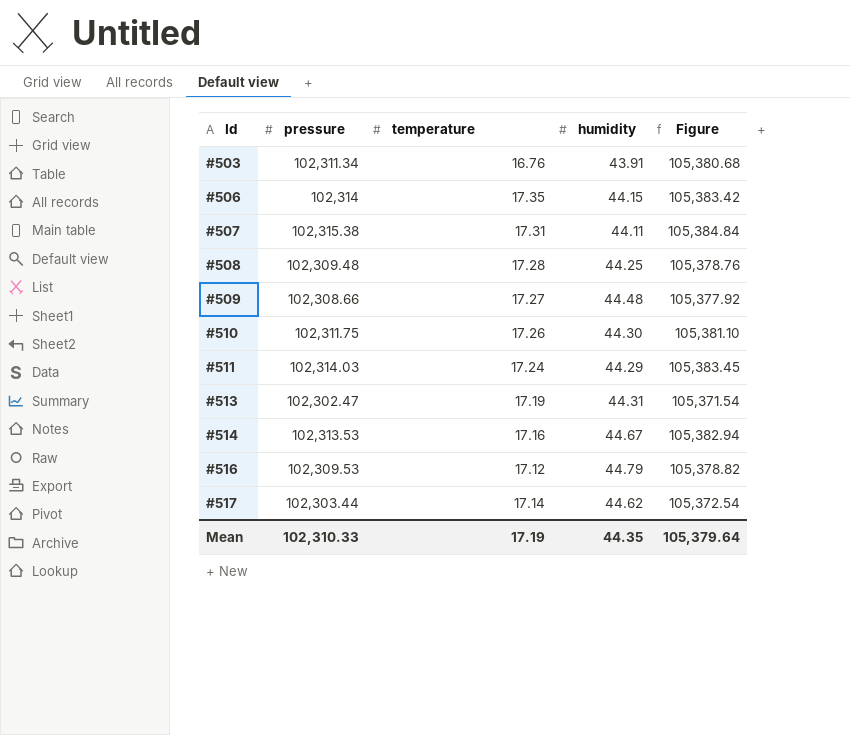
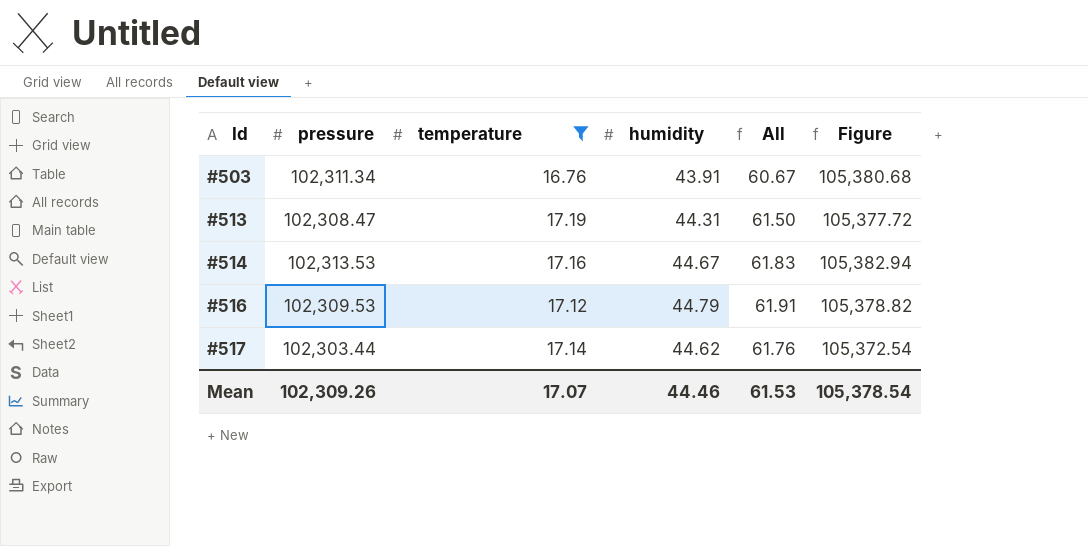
filter: none -> temperature <= 17.19
column All | formula: none -> [temperature] + [humidity]
#513 | pressure: 102,302.47 -> 102,308.47
#513 | Figure: 105,371.54 -> 105,377.72
Mean | pressure: 102,310.33 -> 102,309.26
Mean | temperature: 17.19 -> 17.07
Mean | humidity: 44.35 -> 44.46
Mean | Figure: 105,379.64 -> 105,378.54

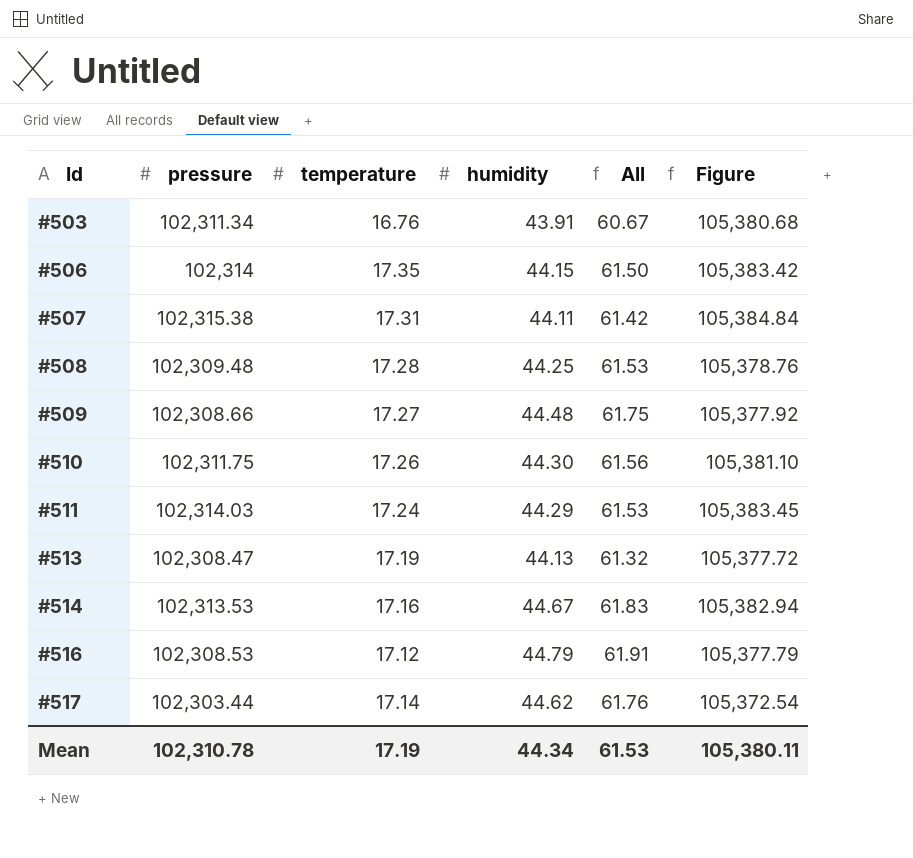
filter: temperature <= 17.19 -> none
#513 | humidity: 44.31 -> 44.13
#513 | All: 61.50 -> 61.32
#516 | pressure: 102,309.53 -> 102,308.53
#516 | Figure: 105,378.82 -> 105,377.79
Mean | pressure: 102,309.26 -> 102,310.78
Mean | temperature: 17.07 -> 17.19
Mean | humidity: 44.46 -> 44.34
Mean | Figure: 105,378.54 -> 105,380.11

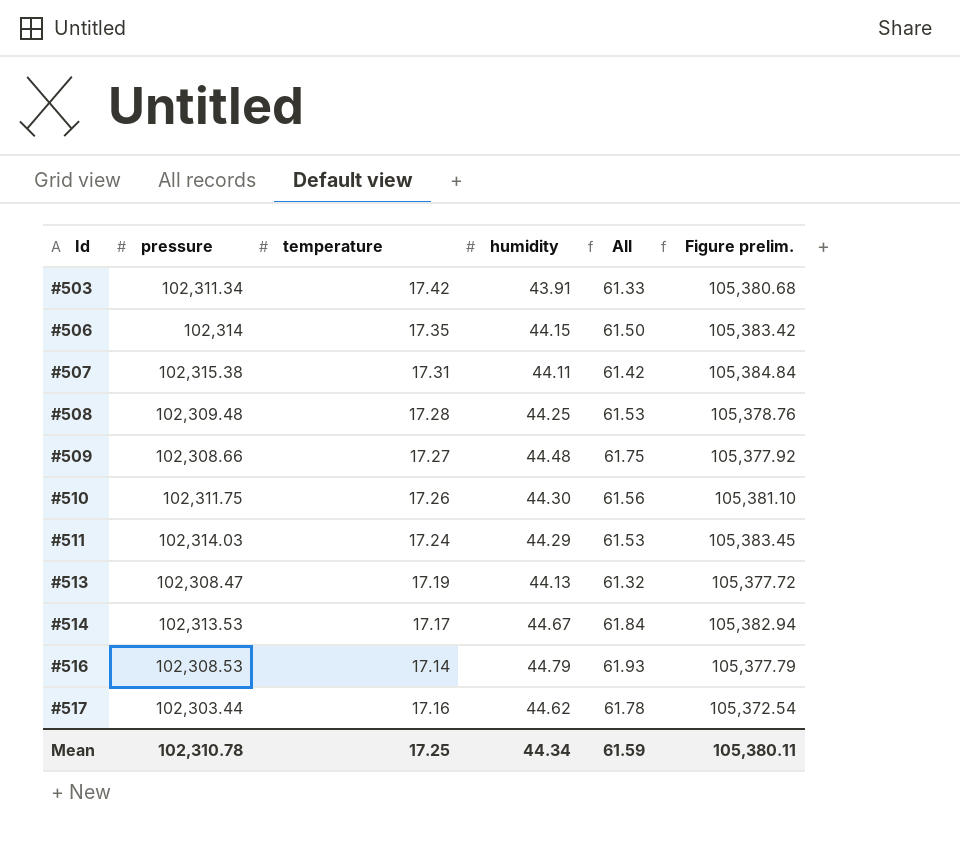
column name: Figure -> Figure prelim.
#503 | temperature: 16.76 -> 17.42
#503 | All: 60.67 -> 61.33
#514 | temperature: 17.16 -> 17.17
#514 | All: 61.83 -> 61.84
#516 | temperature: 17.12 -> 17.14
#516 | All: 61.91 -> 61.93
#517 | temperature: 17.14 -> 17.16
#517 | All: 61.76 -> 61.78
Mean | temperature: 17.19 -> 17.25
Mean | All: 61.53 -> 61.59

